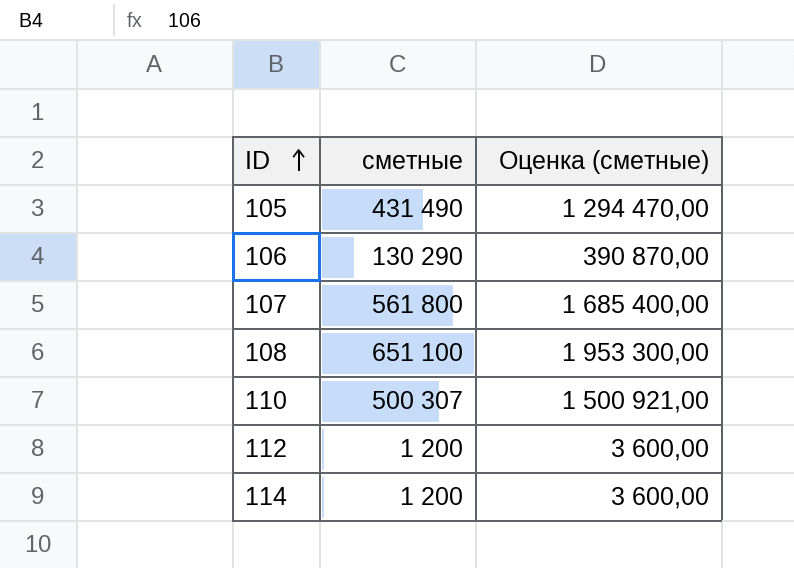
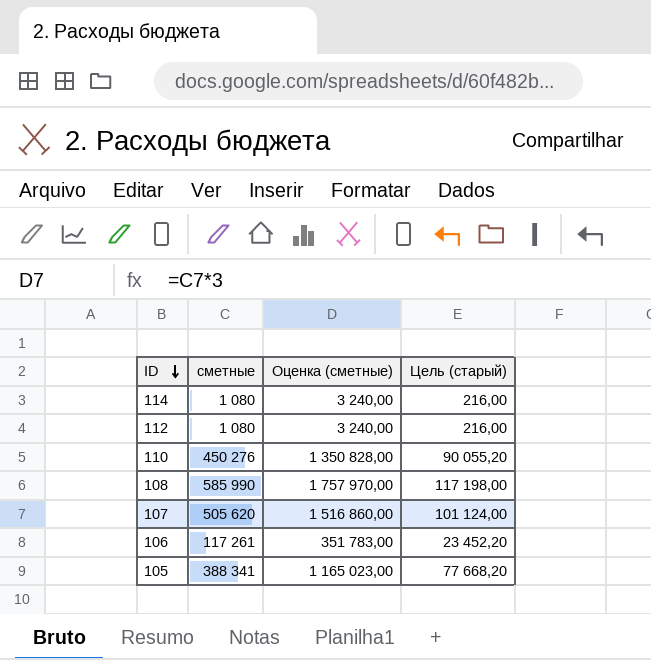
row order: ID ascending -> ID descending
column Цель (старый) | formula: none -> [сметные] * 0,2
114 | сметные: 1 200 -> 1 080
114 | Оценка (сметные): 3 600,00 -> 3 240,00
112 | сметные: 1 200 -> 1 080
112 | Оценка (сметные): 3 600,00 -> 3 240,00
110 | сметные: 500 307 -> 450 276
110 | Оценка (сметные): 1 500 921,00 -> 1 350 828,00
108 | сметные: 651 100 -> 585 990
108 | Оценка (сметные): 1 953 300,00 -> 1 757 970,00
107 | сметные: 561 800 -> 505 620
107 | Оценка (сметные): 1 685 400,00 -> 1 516 860,00
106 | сметные: 130 290 -> 117 261
106 | Оценка (сметные): 390 870,00 -> 351 783,00
105 | сметные: 431 490 -> 388 341
105 | Оценка (сметные): 1 294 470,00 -> 1 165 023,00

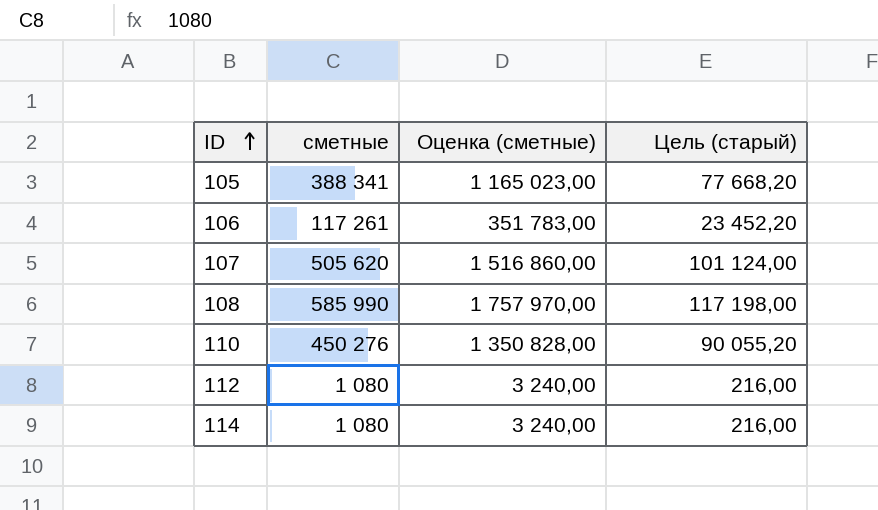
row order: ID descending -> ID ascending

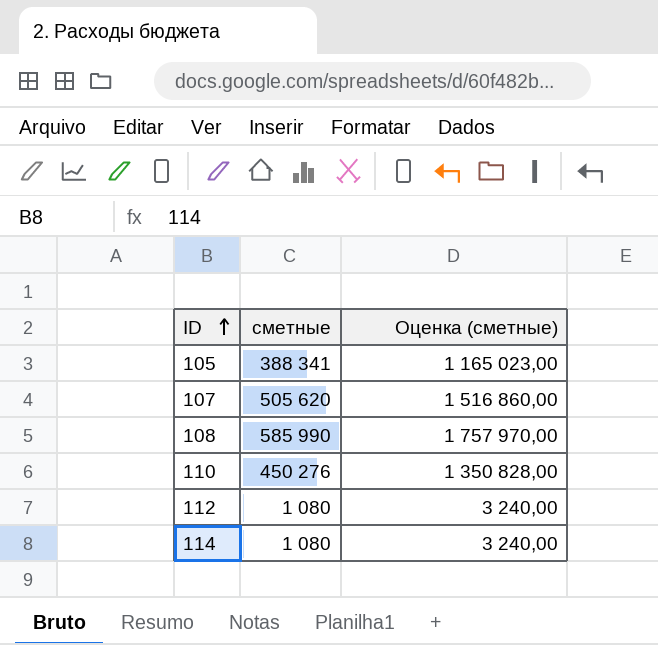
column Цель (старый) | formula: [сметные] * 0,2 -> none
row 106: 117 261 | 351 783,00 | 23 452,20 -> none

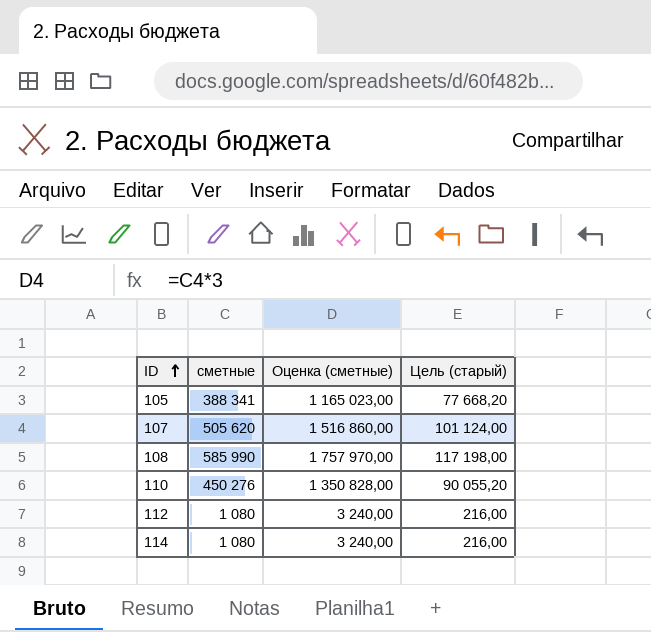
column Цель (старый) | formula: none -> [сметные] * 0,2

